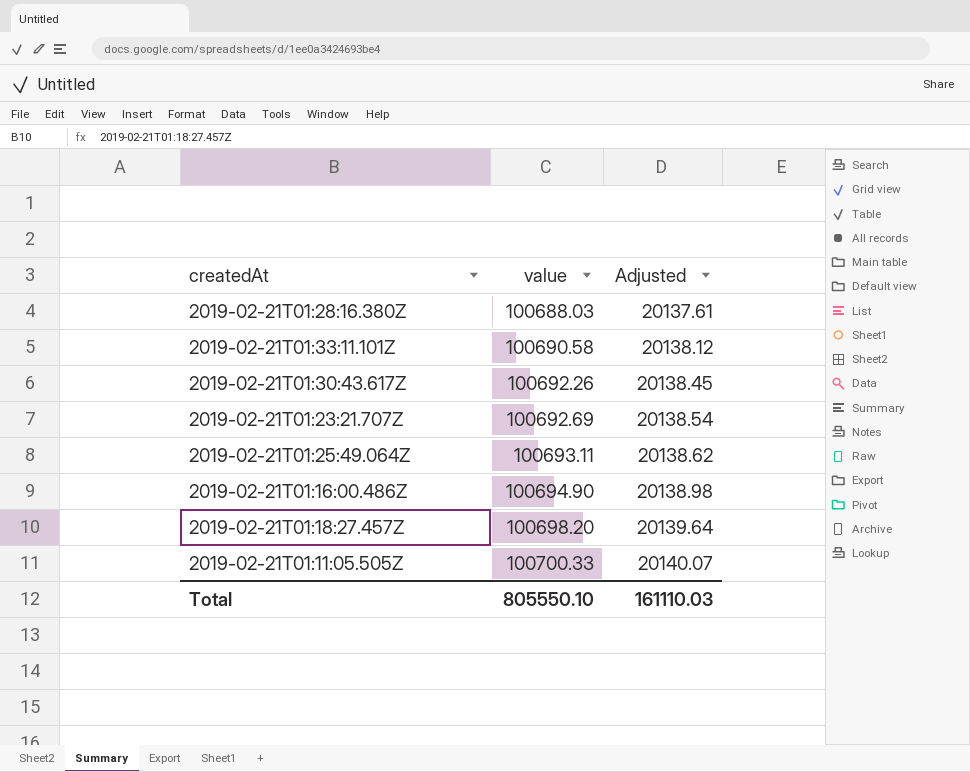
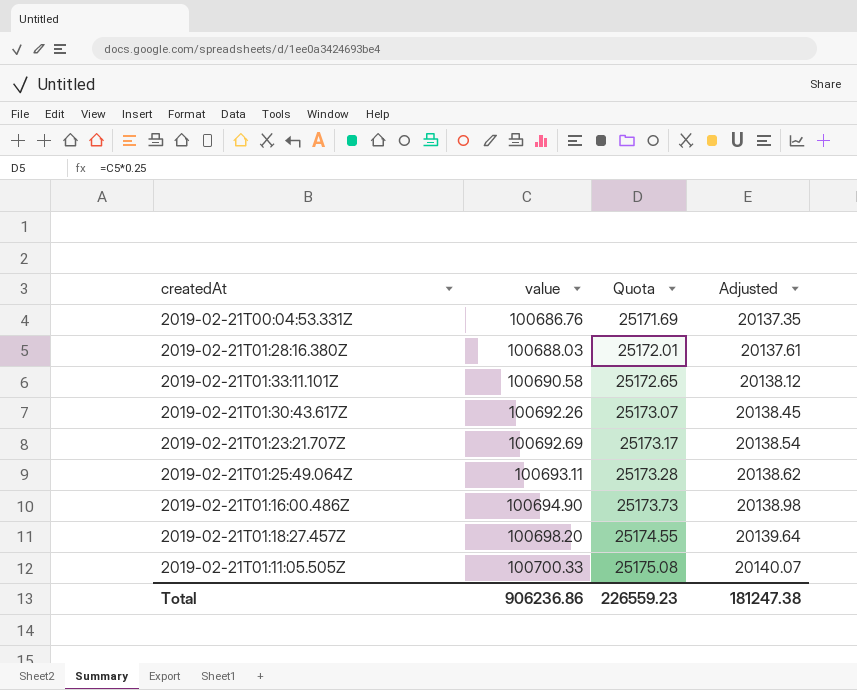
column Quota | formula: none -> [value] * 0.25
row 2019-02-21T00:04:53.331Z: none -> 100686.76 | 25171.69 | 20137.35
Total | value: 805550.10 -> 906236.86
Total | Adjusted: 161110.03 -> 181247.38

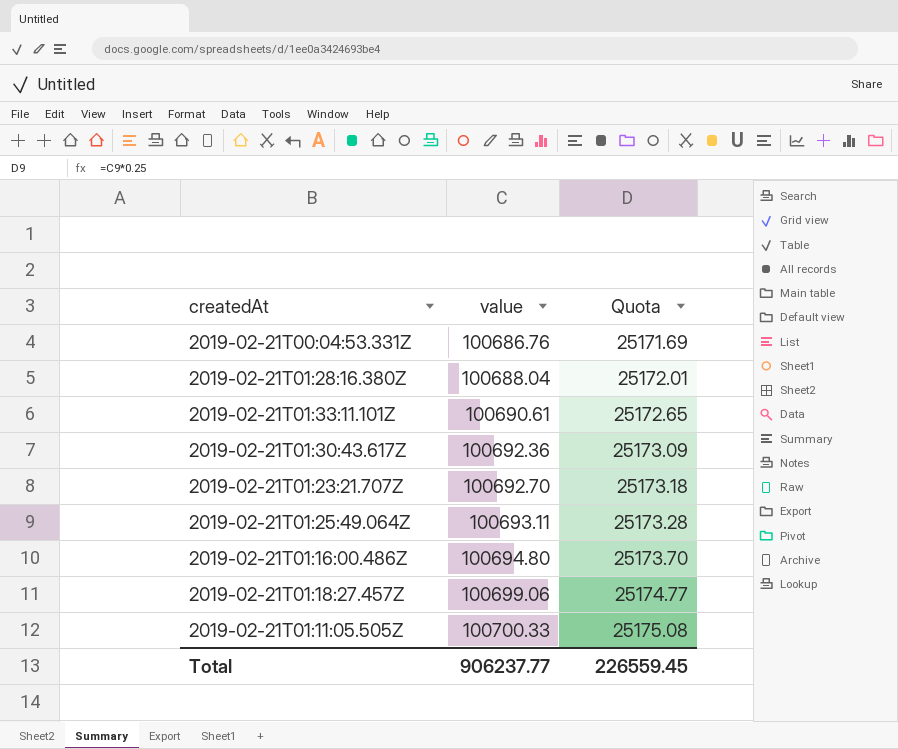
column Adjusted | formula: [value] * 0.2 -> none
2019-02-21T01:28:16.380Z | value: 100688.03 -> 100688.04
2019-02-21T01:33:11.101Z | value: 100690.58 -> 100690.61
2019-02-21T01:30:43.617Z | value: 100692.26 -> 100692.36
2019-02-21T01:30:43.617Z | Quota: 25173.07 -> 25173.09
2019-02-21T01:23:21.707Z | value: 100692.69 -> 100692.70
2019-02-21T01:23:21.707Z | Quota: 25173.17 -> 25173.18
2019-02-21T01:16:00.486Z | value: 100694.90 -> 100694.80
2019-02-21T01:16:00.486Z | Quota: 25173.73 -> 25173.70
2019-02-21T01:18:27.457Z | value: 100698.20 -> 100699.06
2019-02-21T01:18:27.457Z | Quota: 25174.55 -> 25174.77
Total | value: 906236.86 -> 906237.77
Total | Quota: 226559.23 -> 226559.45

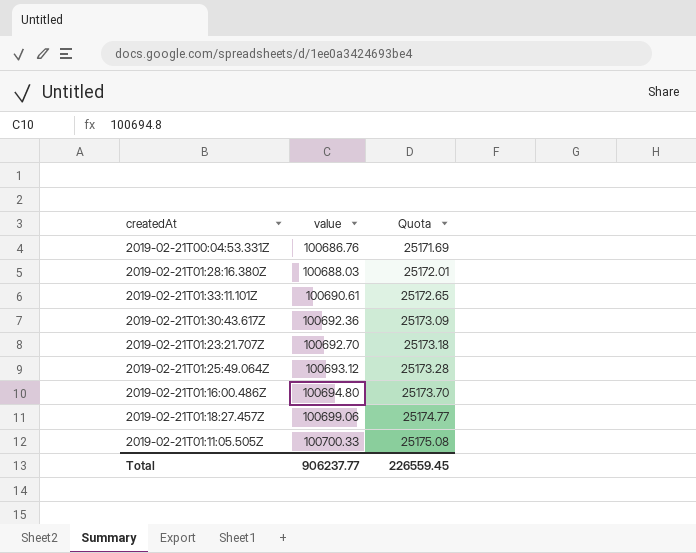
2019-02-21T01:28:16.380Z | value: 100688.04 -> 100688.03
2019-02-21T01:25:49.064Z | value: 100693.11 -> 100693.12

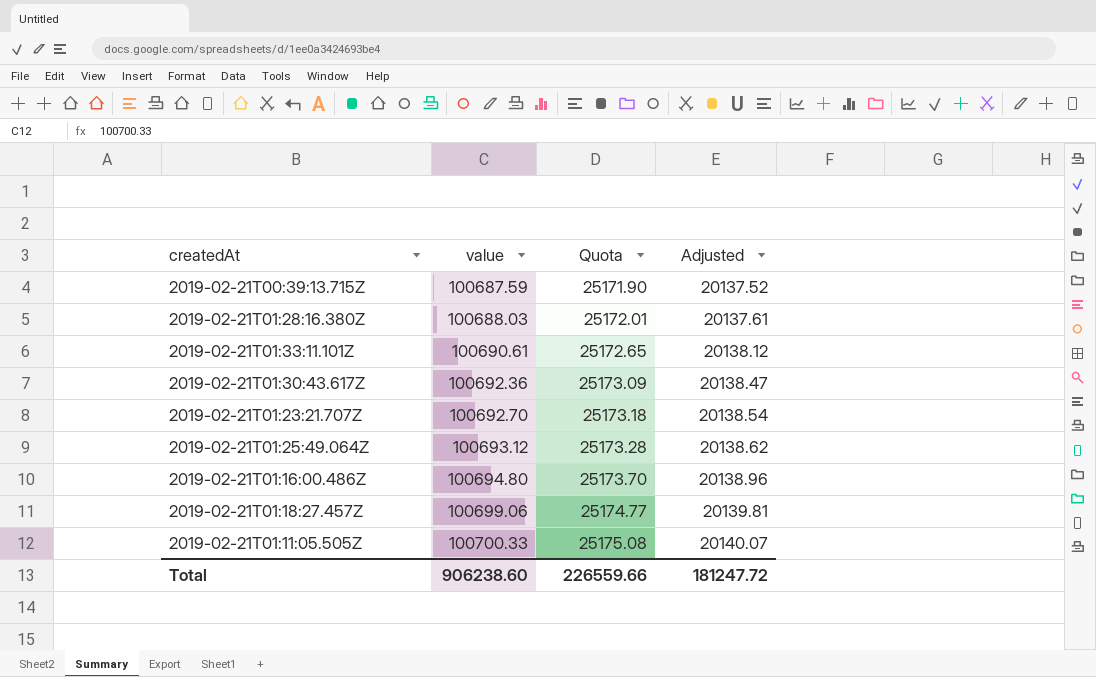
column Adjusted | formula: none -> [value] * 0.2
row 2019-02-21T00:04:53.331Z: 100686.76 | 25171.69 -> none
row 2019-02-21T00:39:13.715Z: none -> 100687.59 | 25171.90 | 20137.52
Total | value: 906237.77 -> 906238.60
Total | Quota: 226559.45 -> 226559.66

